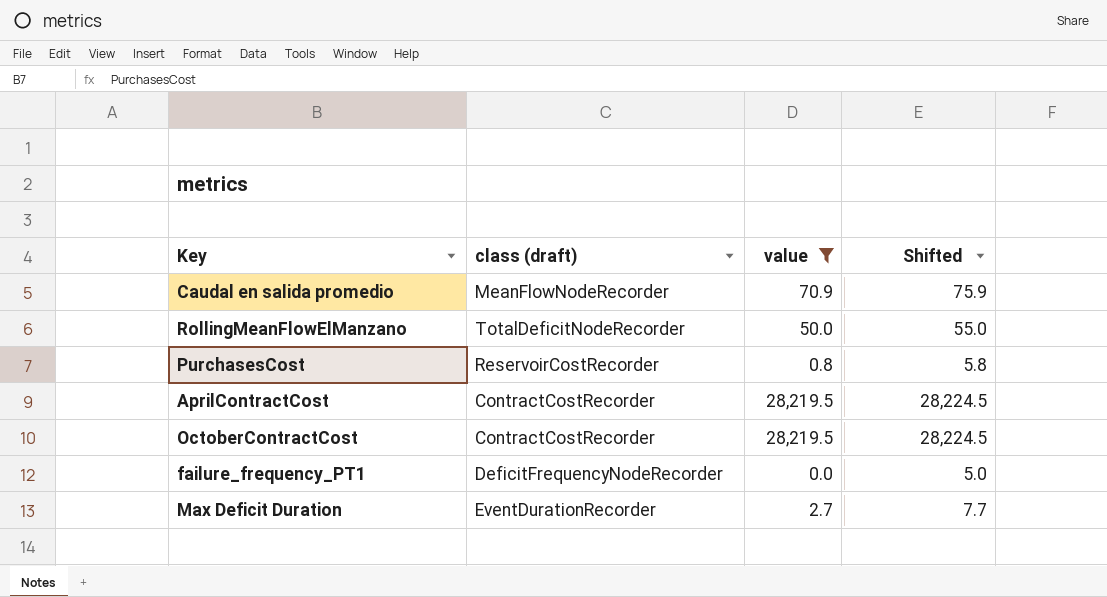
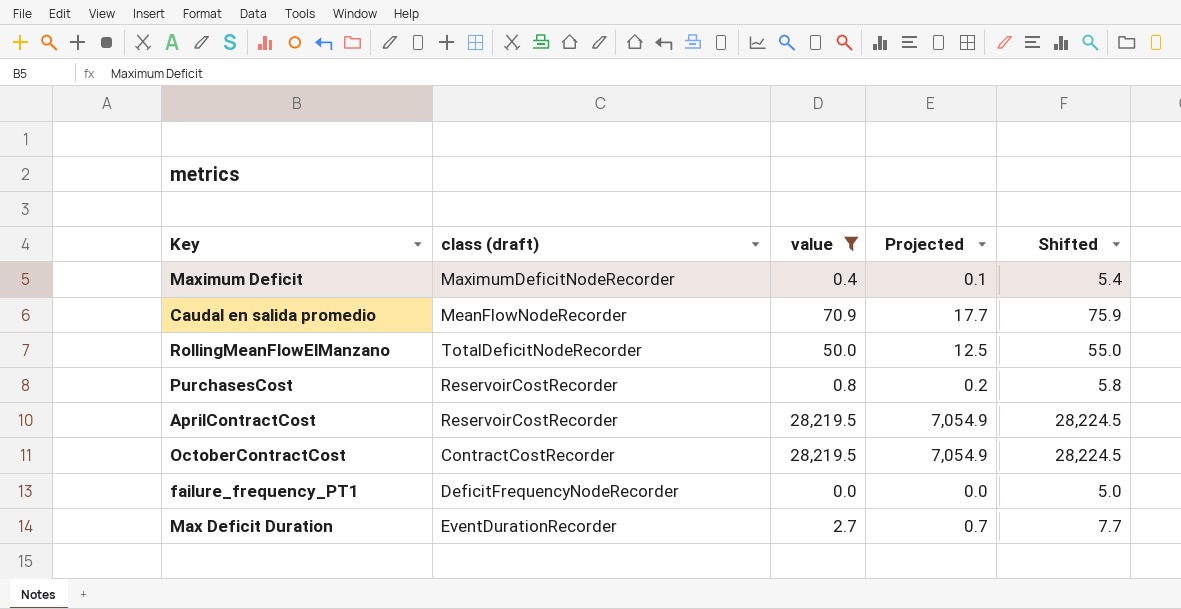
column Projected | formula: none -> [value] * 0.25
row Maximum Deficit: none -> MaximumDeficitNodeRecorder | 0.4 | 0.1 | 5.4
AprilContractCost | class (draft): ContractCostRecorder -> ReservoirCostRecorder

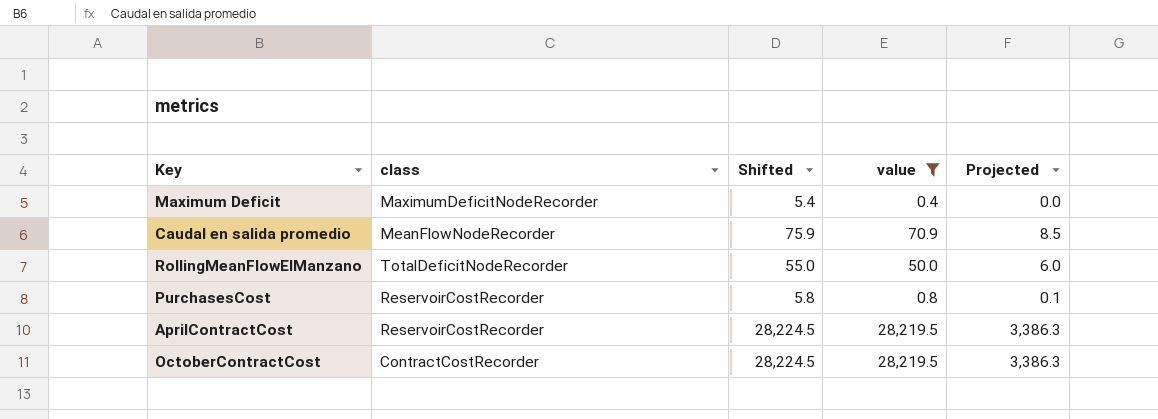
column name: class (draft) -> class
column Shifted | position: 5 -> 3
column Projected | formula: [value] * 0.25 -> [value] * 0.12
row failure_frequency_PT1: DeficitFrequencyNodeRecorder | 0.0 | 0.0 | 5.0 -> none
row Max Deficit Duration: EventDurationRecorder | 2.7 | 0.7 | 7.7 -> none

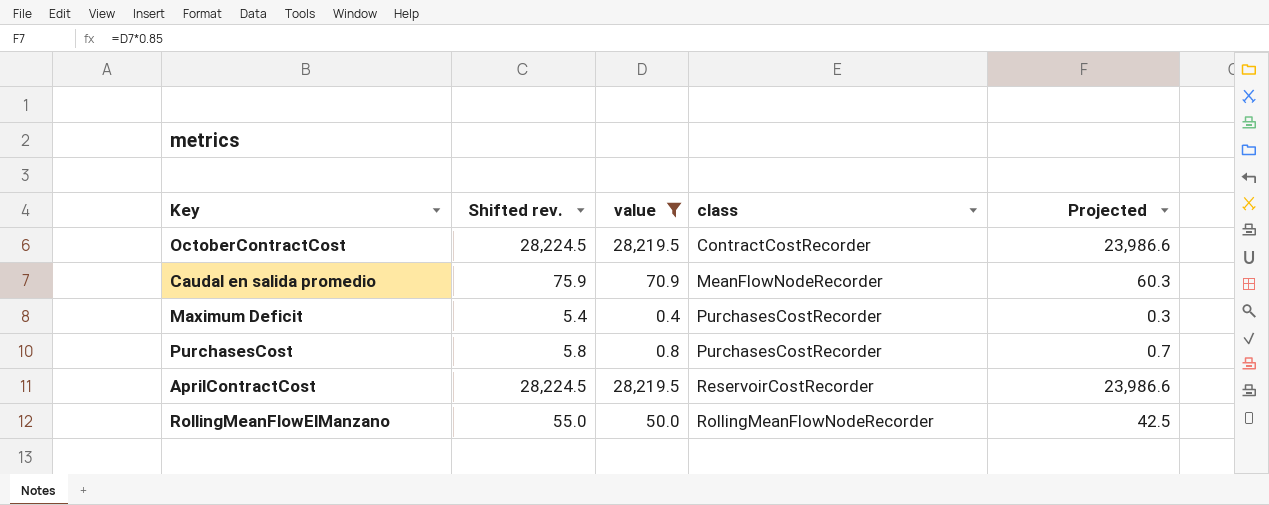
row order: none -> class ascending
column name: Shifted -> Shifted rev.
column class | position: 2 -> 4
column Projected | formula: [value] * 0.12 -> [value] * 0.85
Maximum Deficit | class: MaximumDeficitNodeRecorder -> PurchasesCostRecorder
PurchasesCost | class: ReservoirCostRecorder -> PurchasesCostRecorder
RollingMeanFlowElManzano | class: TotalDeficitNodeRecorder -> RollingMeanFlowNodeRecorder

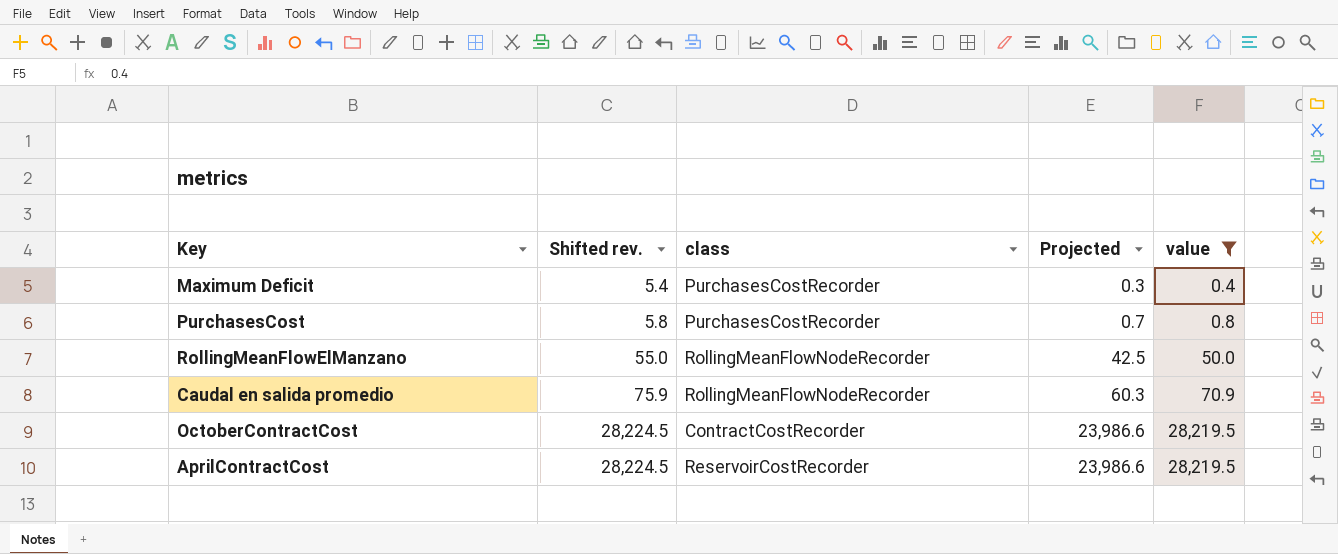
row order: class ascending -> Shifted rev. ascending
column value | position: 3 -> 5
Caudal en salida promedio | class: MeanFlowNodeRecorder -> RollingMeanFlowNodeRecorder

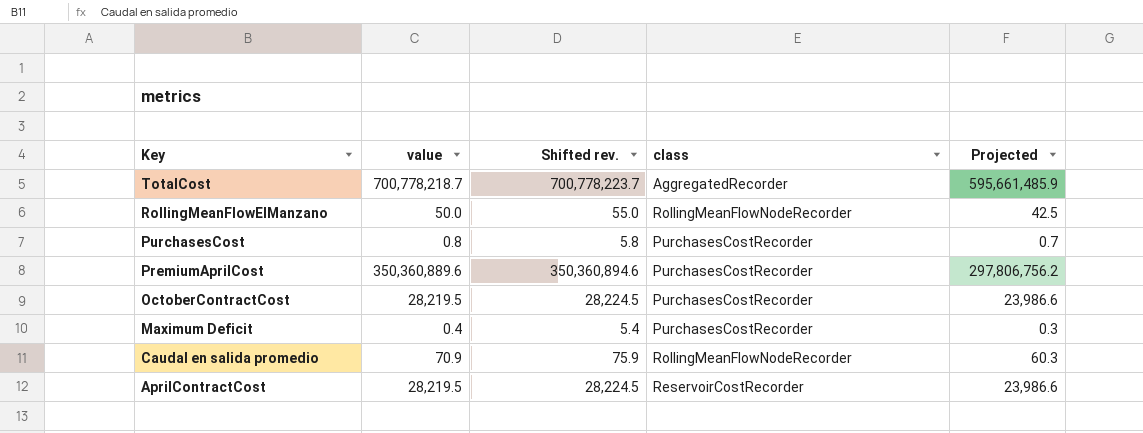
filter: value <= 28,219.5 -> none
row order: Shifted rev. ascending -> Key descending
column value | position: 5 -> 2
OctoberContractCost | class: ContractCostRecorder -> PurchasesCostRecorder

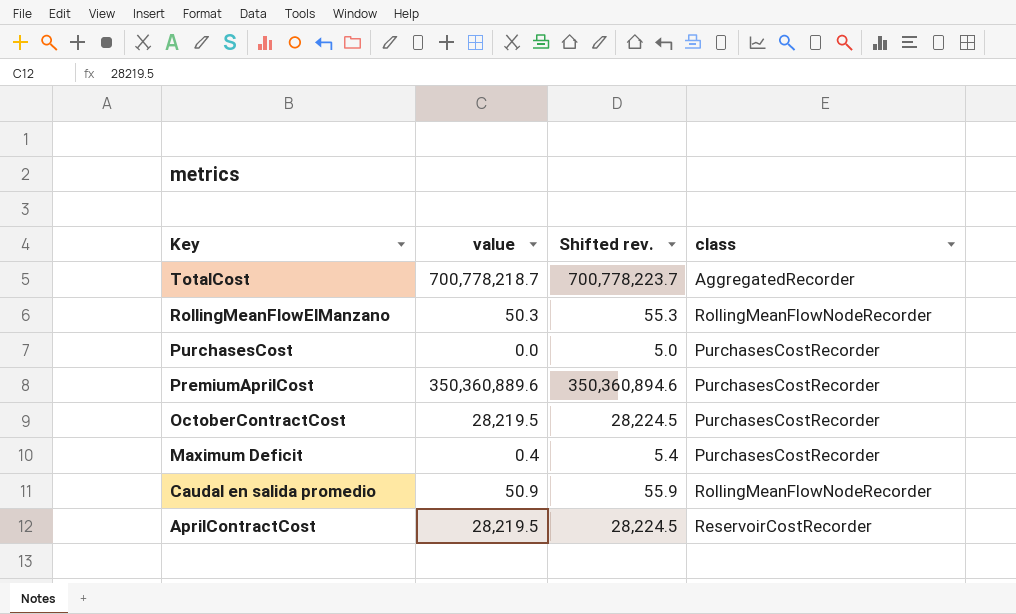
column Projected | formula: [value] * 0.85 -> none
RollingMeanFlowElManzano | value: 50.0 -> 50.3
RollingMeanFlowElManzano | Shifted rev.: 55.0 -> 55.3
PurchasesCost | value: 0.8 -> 0.0
PurchasesCost | Shifted rev.: 5.8 -> 5.0
Caudal en salida promedio | value: 70.9 -> 50.9
Caudal en salida promedio | Shifted rev.: 75.9 -> 55.9

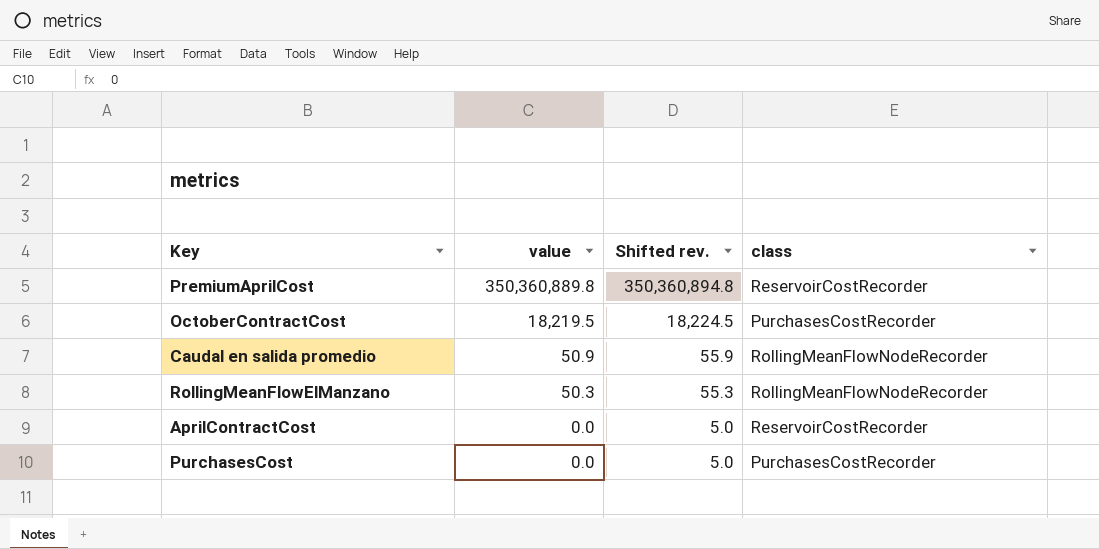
row order: Key descending -> value descending
row TotalCost: 700,778,218.7 | 700,778,223.7 | AggregatedRecorder -> none
row Maximum Deficit: 0.4 | 5.4 | PurchasesCostRecorder -> none
PremiumAprilCost | value: 350,360,889.6 -> 350,360,889.8
PremiumAprilCost | Shifted rev.: 350,360,894.6 -> 350,360,894.8
PremiumAprilCost | class: PurchasesCostRecorder -> ReservoirCostRecorder
OctoberContractCost | value: 28,219.5 -> 18,219.5
OctoberContractCost | Shifted rev.: 28,224.5 -> 18,224.5
AprilContractCost | value: 28,219.5 -> 0.0
AprilContractCost | Shifted rev.: 28,224.5 -> 5.0

